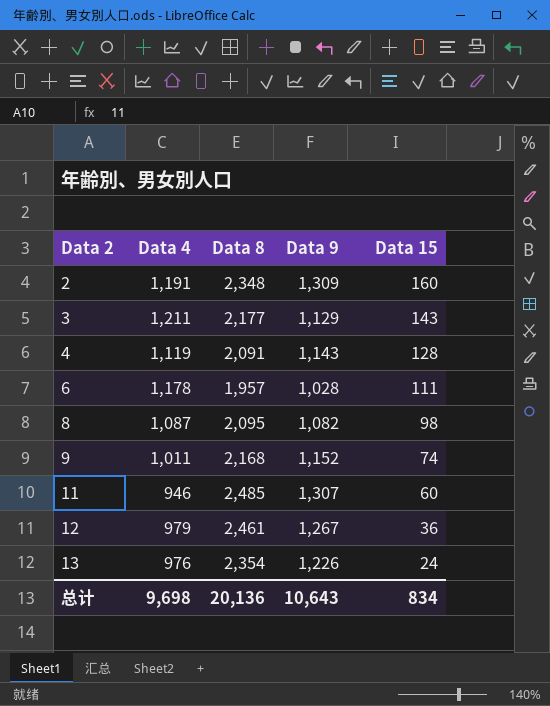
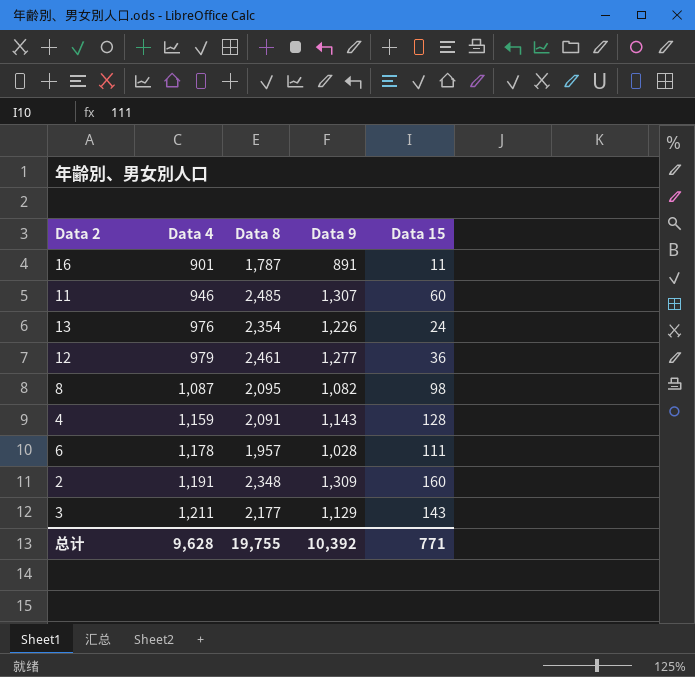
row order: Data 2 ascending -> Data 4 ascending
row 9: 1,011 | 2,168 | 1,152 | 74 -> none
row 16: none -> 901 | 1,787 | 891 | 11
12 | Data 9: 1,267 -> 1,277
4 | Data 4: 1,119 -> 1,159
总计 | Data 4: 9,698 -> 9,628
总计 | Data 8: 20,136 -> 19,755
总计 | Data 9: 10,643 -> 10,392
总计 | Data 15: 834 -> 771

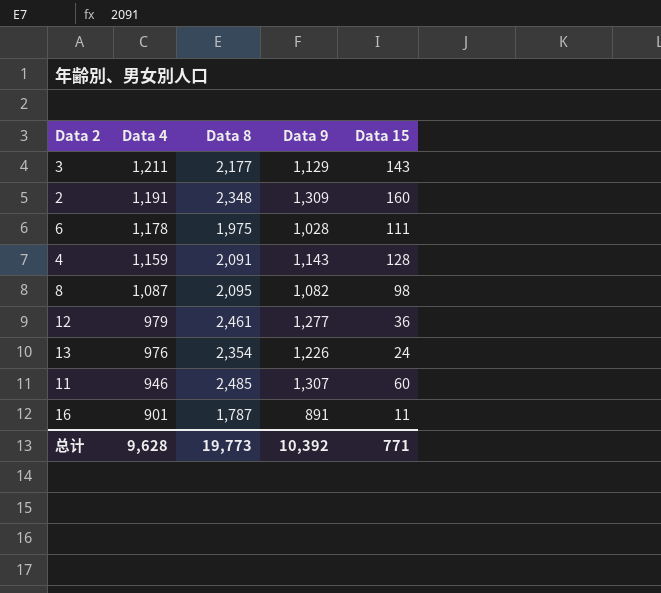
row order: Data 4 ascending -> Data 4 descending
6 | Data 8: 1,957 -> 1,975
总计 | Data 8: 19,755 -> 19,773

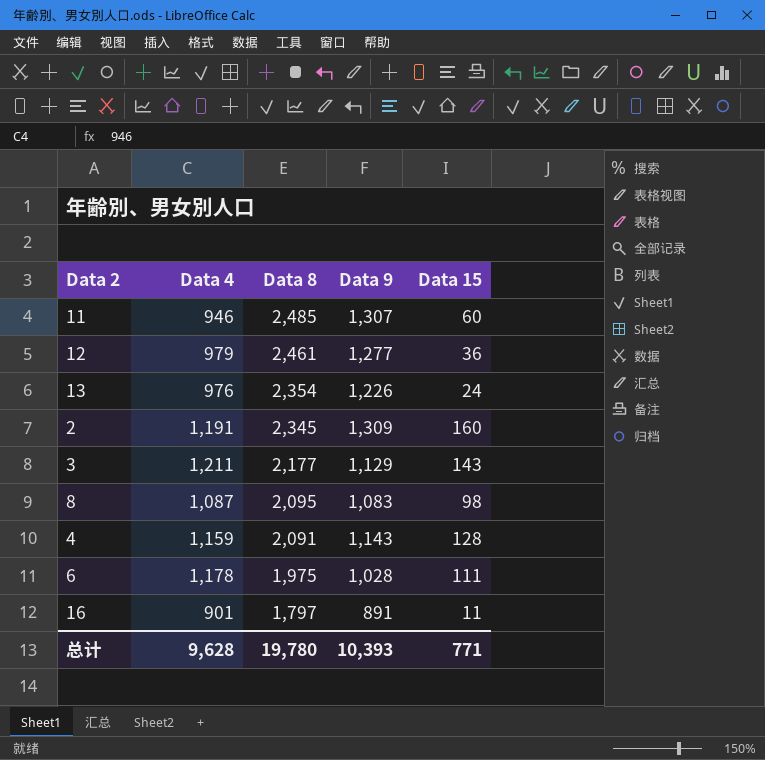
row order: Data 4 descending -> Data 8 descending
2 | Data 8: 2,348 -> 2,345
8 | Data 9: 1,082 -> 1,083
16 | Data 8: 1,787 -> 1,797
总计 | Data 8: 19,773 -> 19,780
总计 | Data 9: 10,392 -> 10,393

